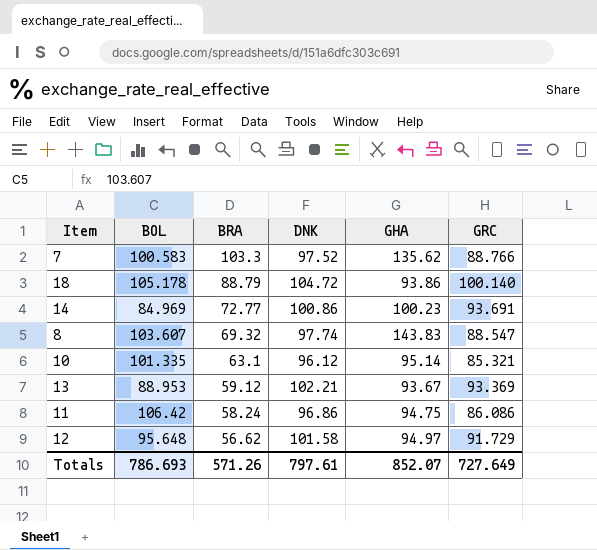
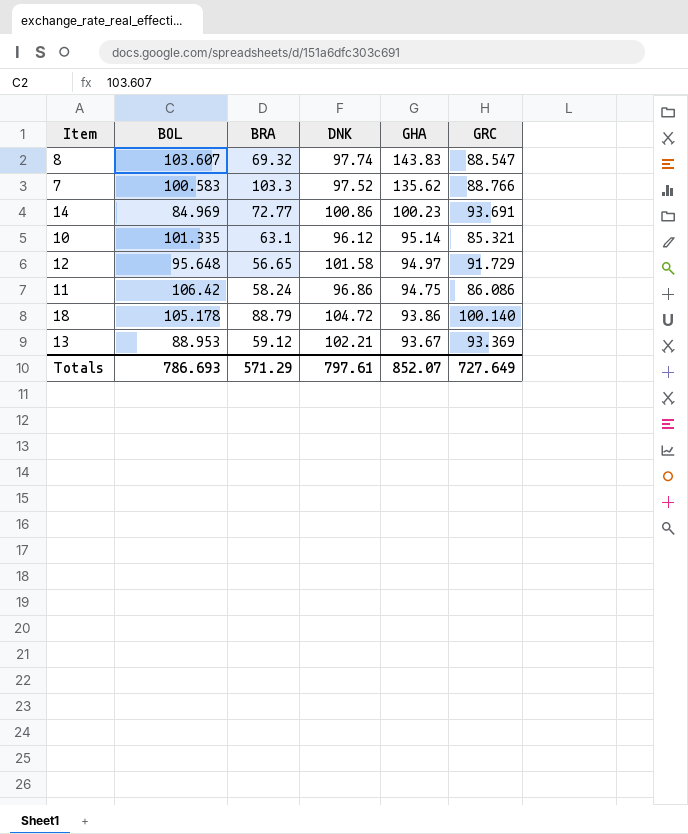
row order: BRA descending -> GHA descending
12 | BRA: 56.62 -> 56.65
Totals | BRA: 571.26 -> 571.29

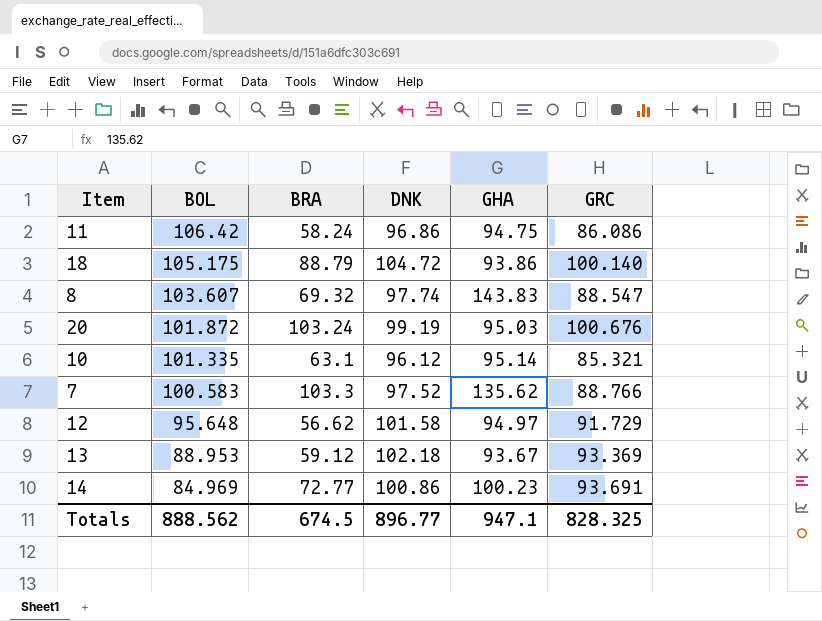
row order: GHA descending -> BOL descending
18 | BOL: 105.178 -> 105.175
row 20: none -> 101.872 | 103.24 | 99.19 | 95.03 | 100.676
12 | BRA: 56.65 -> 56.62
13 | DNK: 102.21 -> 102.18
Totals | BOL: 786.693 -> 888.562
Totals | BRA: 571.29 -> 674.5
Totals | DNK: 797.61 -> 896.77
Totals | GHA: 852.07 -> 947.1
Totals | GRC: 727.649 -> 828.325

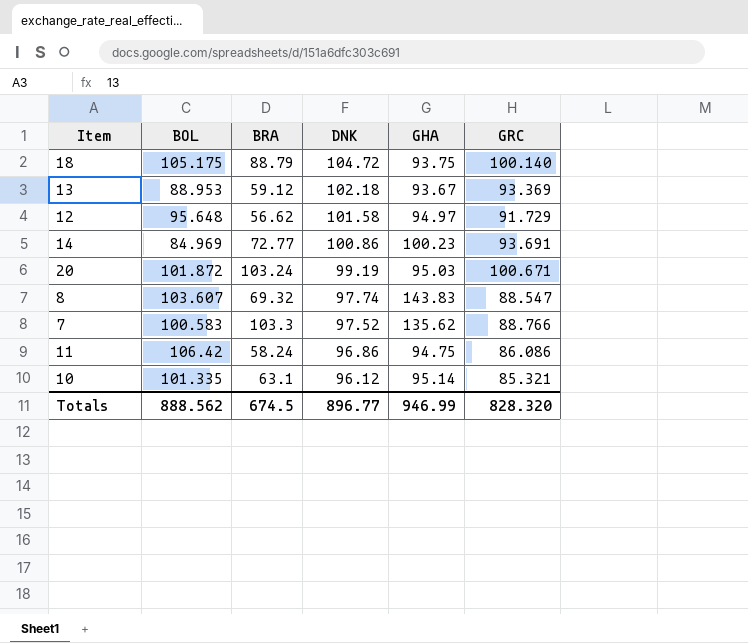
row order: BOL descending -> DNK descending
18 | GHA: 93.86 -> 93.75
20 | GRC: 100.676 -> 100.671
Totals | GHA: 947.1 -> 946.99
Totals | GRC: 828.325 -> 828.320

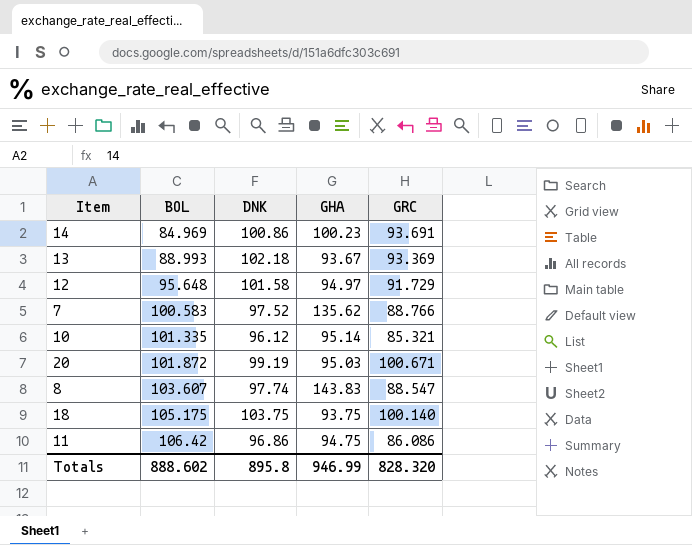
row order: DNK descending -> BOL ascending
column BRA | position: 3 -> none
13 | BOL: 88.953 -> 88.993
18 | DNK: 104.72 -> 103.75
Totals | BOL: 888.562 -> 888.602
Totals | DNK: 896.77 -> 895.8

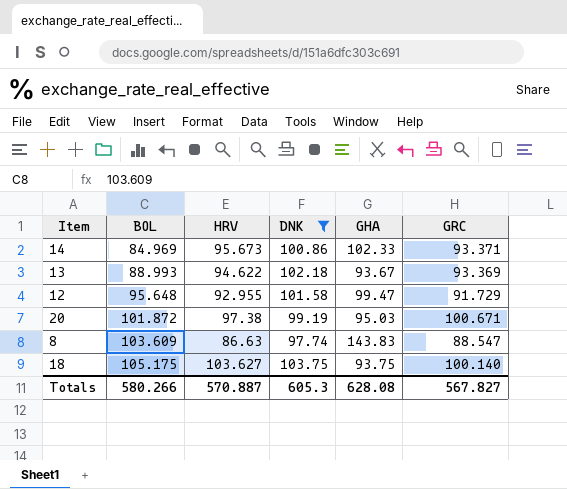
filter: none -> DNK >= 97.74
column HRV | position: none -> 3
14 | GHA: 100.23 -> 102.33
14 | GRC: 93.691 -> 93.371
12 | GHA: 94.97 -> 99.47
8 | BOL: 103.607 -> 103.609
Totals | BOL: 888.602 -> 580.266
Totals | DNK: 895.8 -> 605.3
Totals | GHA: 946.99 -> 628.08
Totals | GRC: 828.320 -> 567.827

